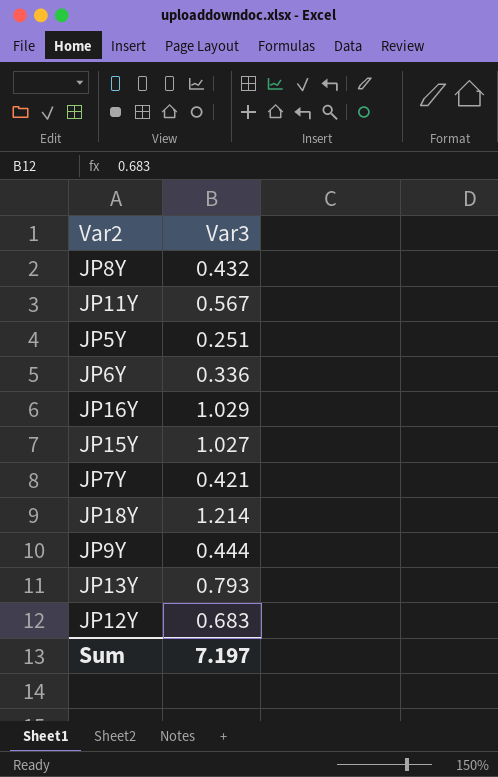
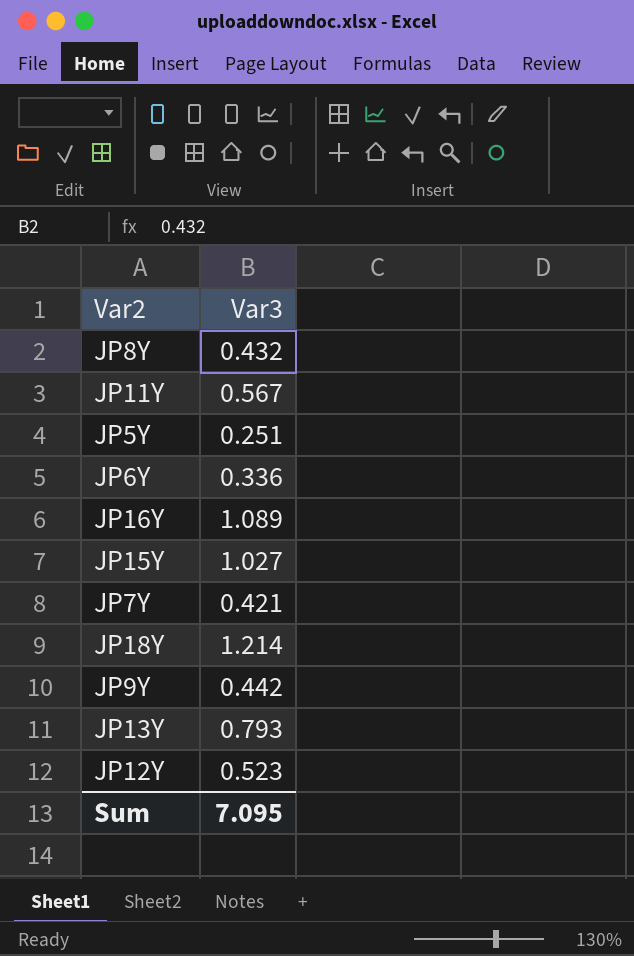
JP16Y | Var3: 1.029 -> 1.089
JP9Y | Var3: 0.444 -> 0.442
JP12Y | Var3: 0.683 -> 0.523
Sum | Var3: 7.197 -> 7.095

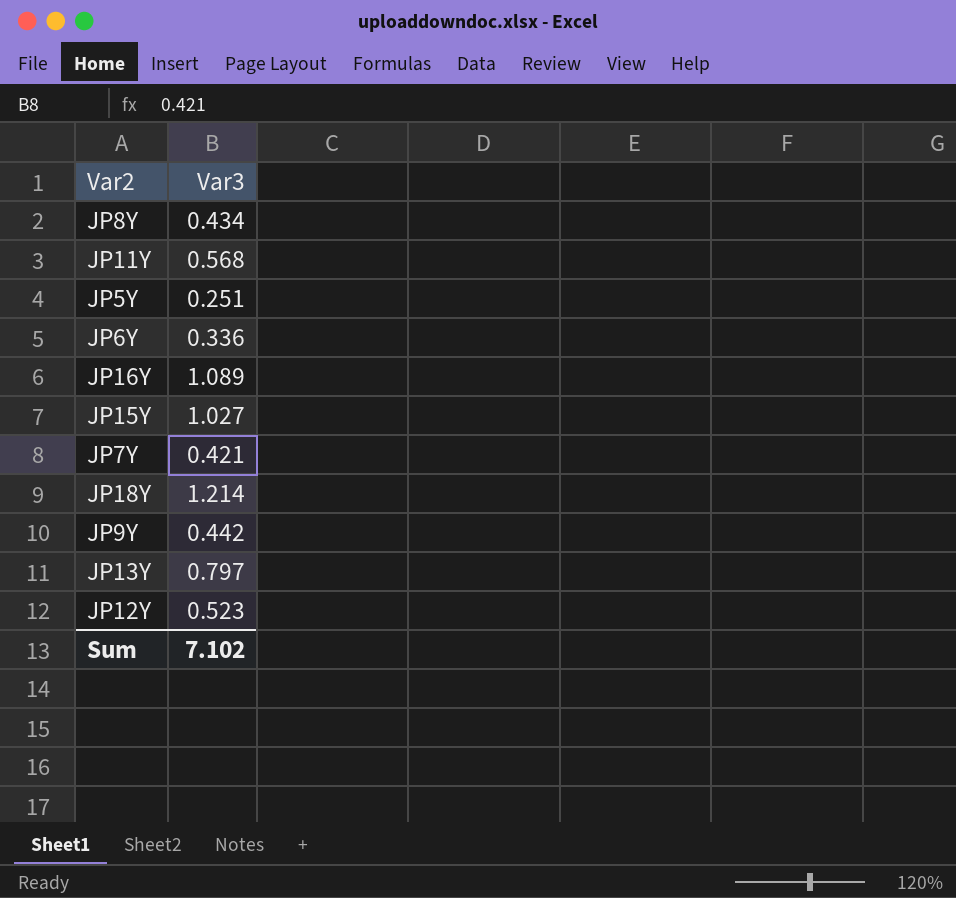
JP8Y | Var3: 0.432 -> 0.434
JP11Y | Var3: 0.567 -> 0.568
JP13Y | Var3: 0.793 -> 0.797
Sum | Var3: 7.095 -> 7.102

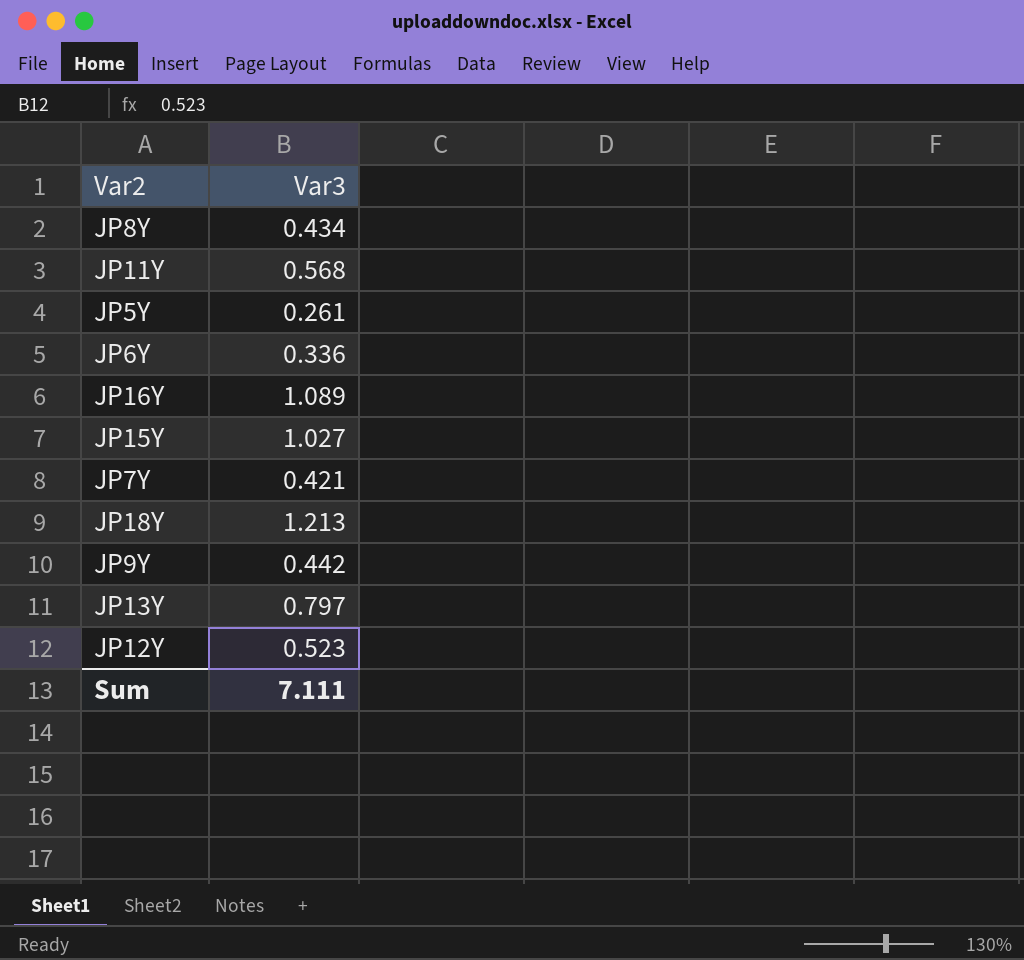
JP5Y | Var3: 0.251 -> 0.261
JP18Y | Var3: 1.214 -> 1.213
Sum | Var3: 7.102 -> 7.111

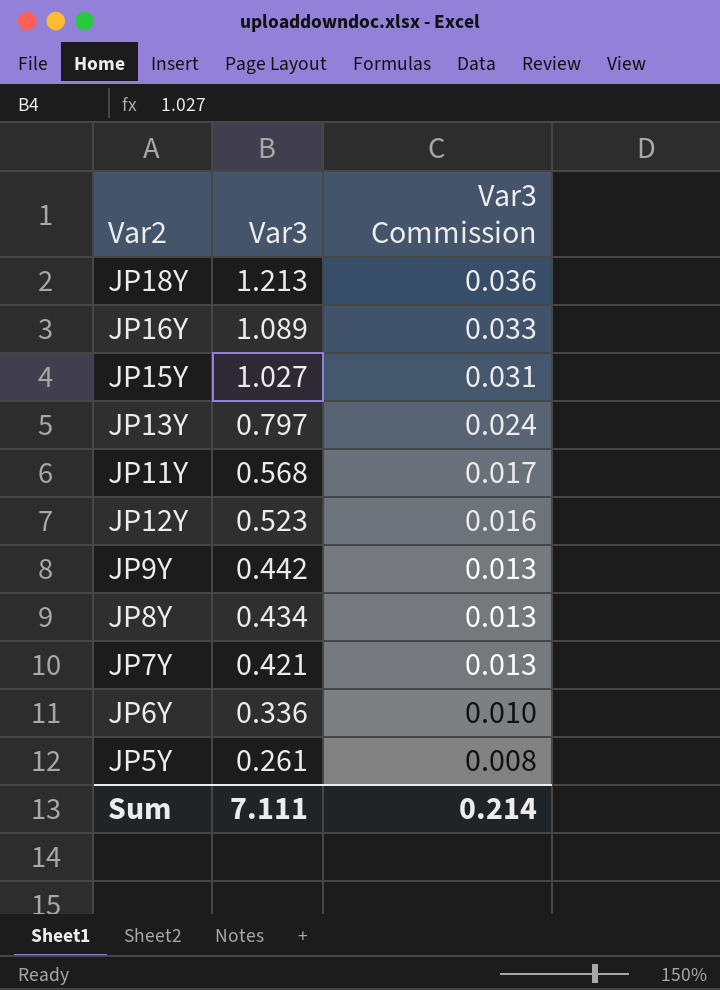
row order: none -> Var3 descending
column Var3 Commission | formula: none -> [Var3] * 0.03

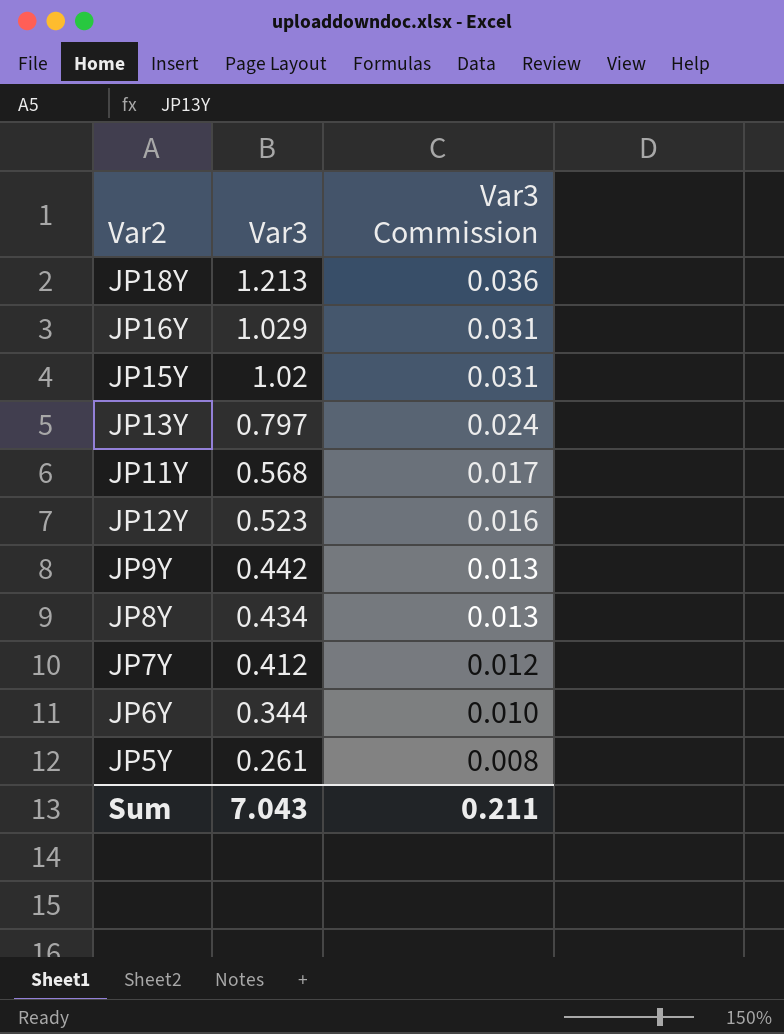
JP16Y | Var3: 1.089 -> 1.029
JP16Y | Var3 Commission: 0.033 -> 0.031
JP15Y | Var3: 1.027 -> 1.02
JP7Y | Var3: 0.421 -> 0.412
JP7Y | Var3 Commission: 0.013 -> 0.012
JP6Y | Var3: 0.336 -> 0.344
Sum | Var3: 7.111 -> 7.043
Sum | Var3 Commission: 0.214 -> 0.211

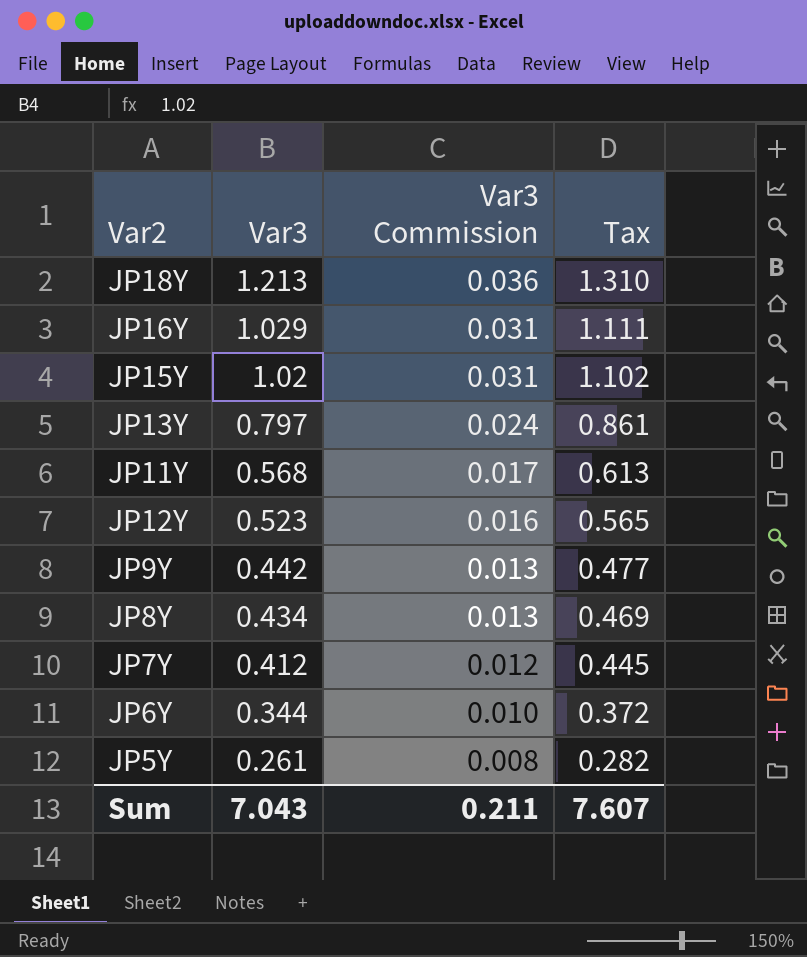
column Tax | formula: none -> [Var3] * 1.08

